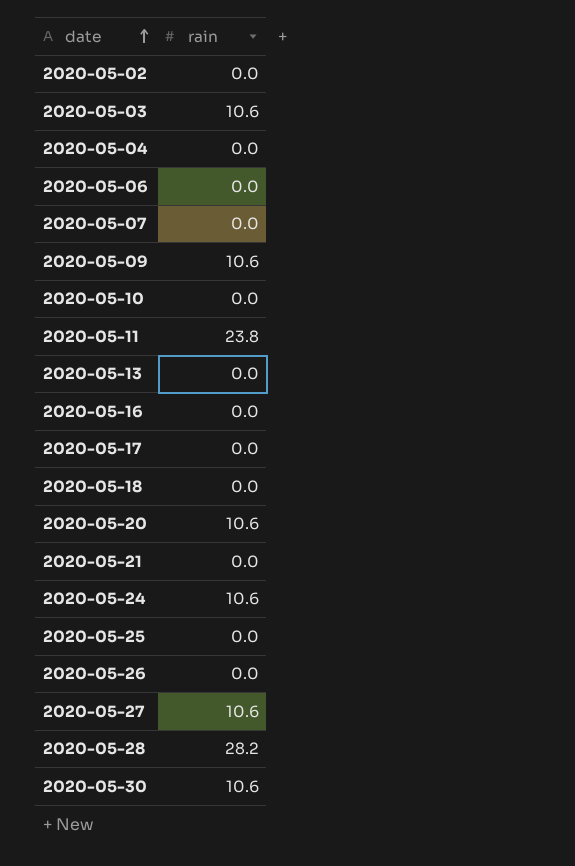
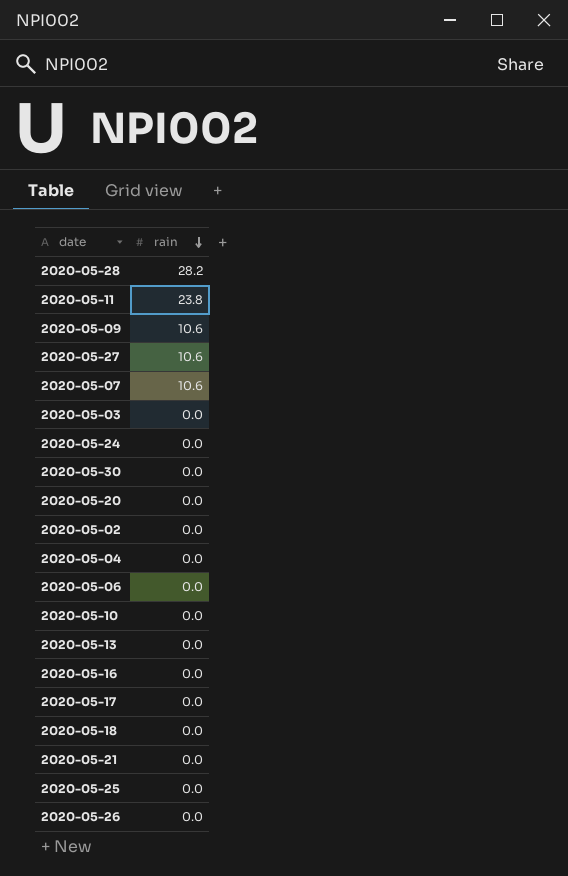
row order: date ascending -> rain descending
2020-05-07 | rain: 0.0 -> 10.6
2020-05-03 | rain: 10.6 -> 0.0
2020-05-24 | rain: 10.6 -> 0.0
2020-05-30 | rain: 10.6 -> 0.0
2020-05-20 | rain: 10.6 -> 0.0

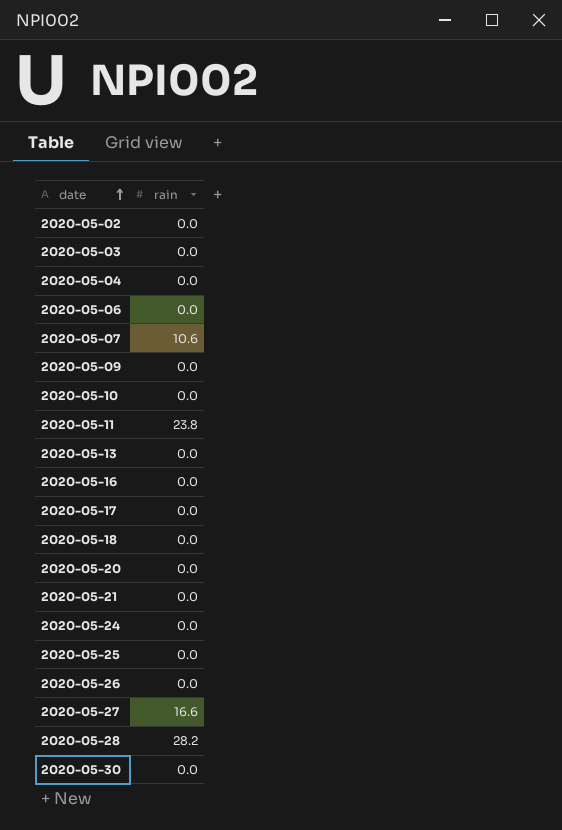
row order: rain descending -> date ascending
2020-05-09 | rain: 10.6 -> 0.0
2020-05-27 | rain: 10.6 -> 16.6

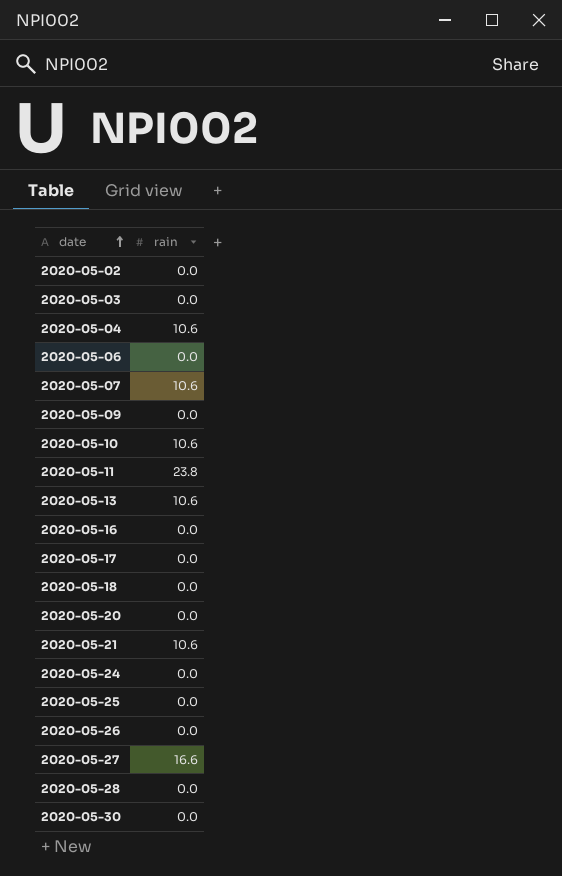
2020-05-04 | rain: 0.0 -> 10.6
2020-05-10 | rain: 0.0 -> 10.6
2020-05-13 | rain: 0.0 -> 10.6
2020-05-21 | rain: 0.0 -> 10.6
2020-05-28 | rain: 28.2 -> 0.0

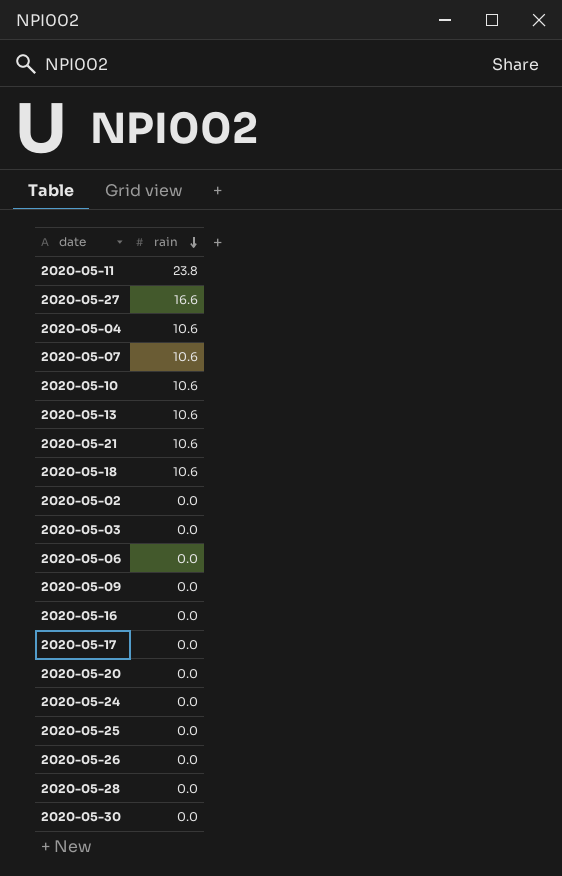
row order: date ascending -> rain descending
2020-05-18 | rain: 0.0 -> 10.6

